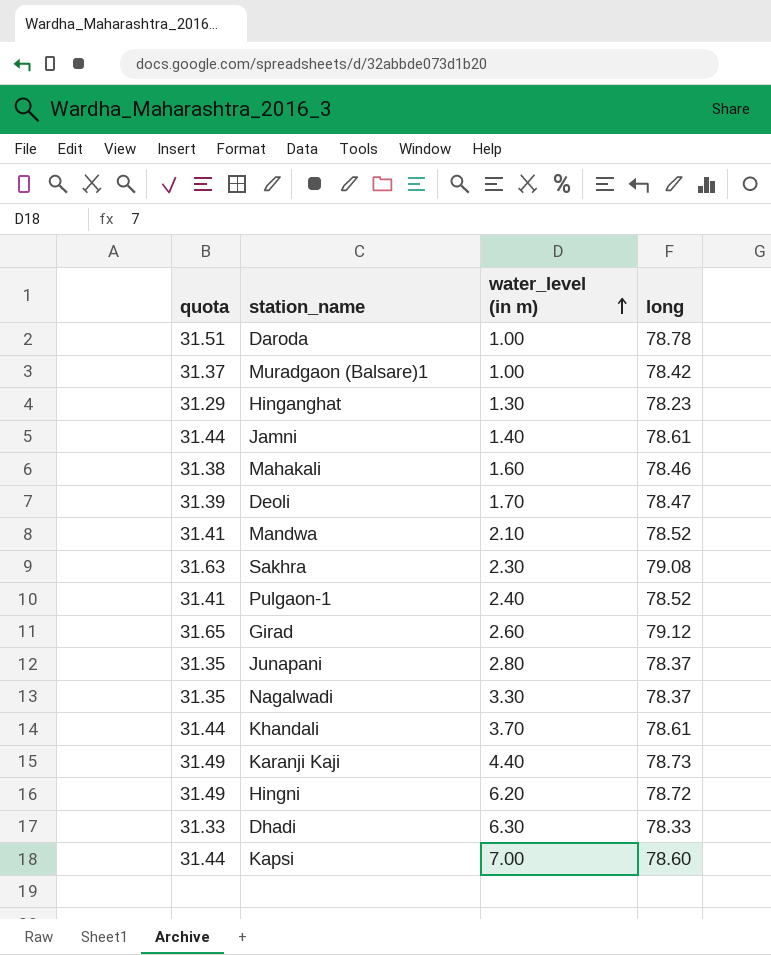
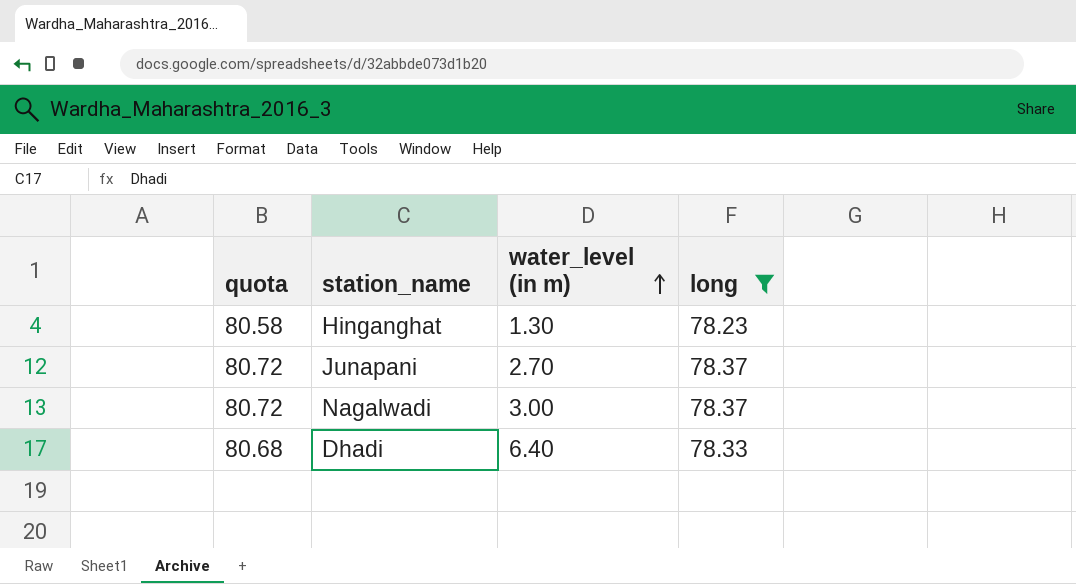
filter: none -> long <= 78.37
column quota | formula: [long] * 0.4 -> [long] * 1.03
Junapani | water_level (in m): 2.80 -> 2.70
Nagalwadi | water_level (in m): 3.30 -> 3.00
Dhadi | water_level (in m): 6.30 -> 6.40

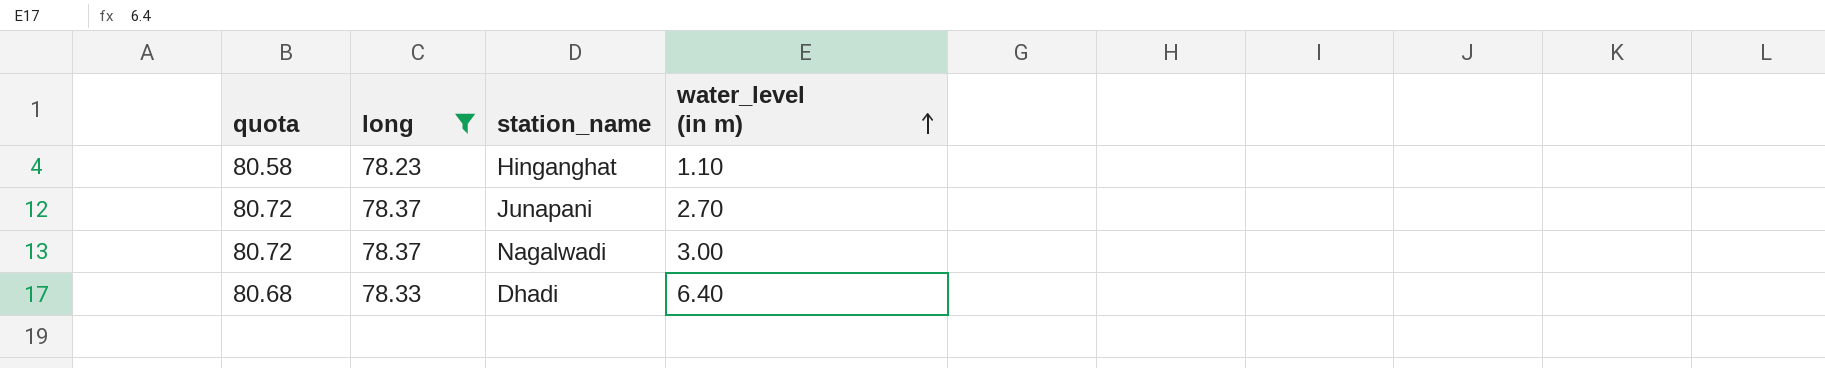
column long | position: 4 -> 2
Hinganghat | water_level (in m): 1.30 -> 1.10

